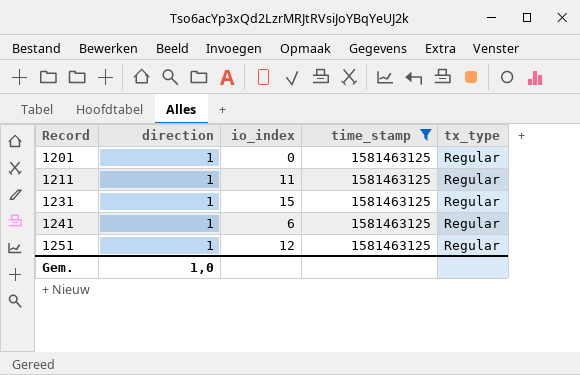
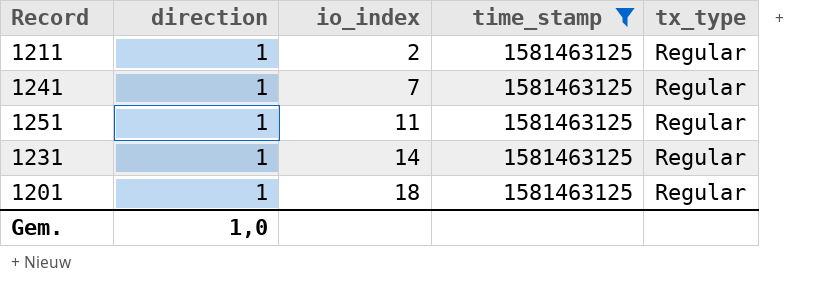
row order: Record ascending -> io_index ascending
1211 | io_index: 11 -> 2
1241 | io_index: 6 -> 7
1251 | io_index: 12 -> 11
1231 | io_index: 15 -> 14
1201 | io_index: 0 -> 18

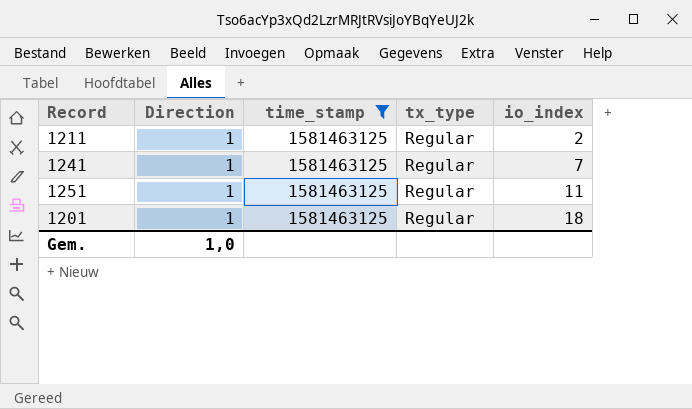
column name: direction -> Direction
column io_index | position: 3 -> 5
row 1231: 1 | 14 | 1581463125 | Regular -> none

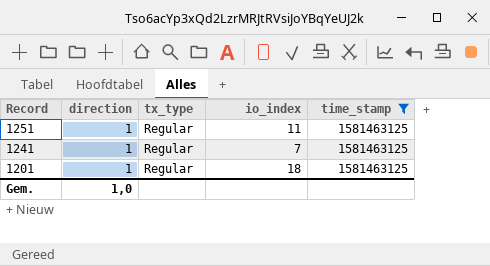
row order: io_index ascending -> Record descending
column name: Direction -> direction
column time_stamp | position: 3 -> 5
row 1211: 1 | 1581463125 | Regular | 2 -> none

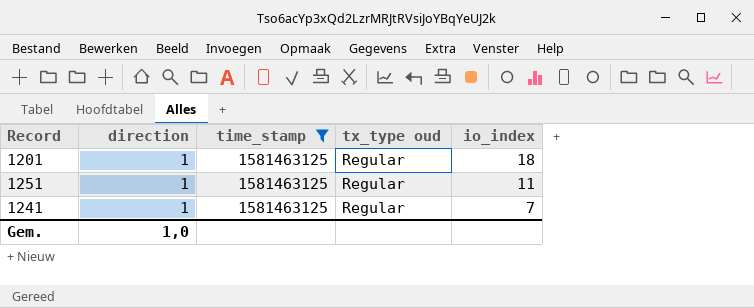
row order: Record descending -> io_index descending
column time_stamp | position: 5 -> 3
column name: tx_type -> tx_type oud

